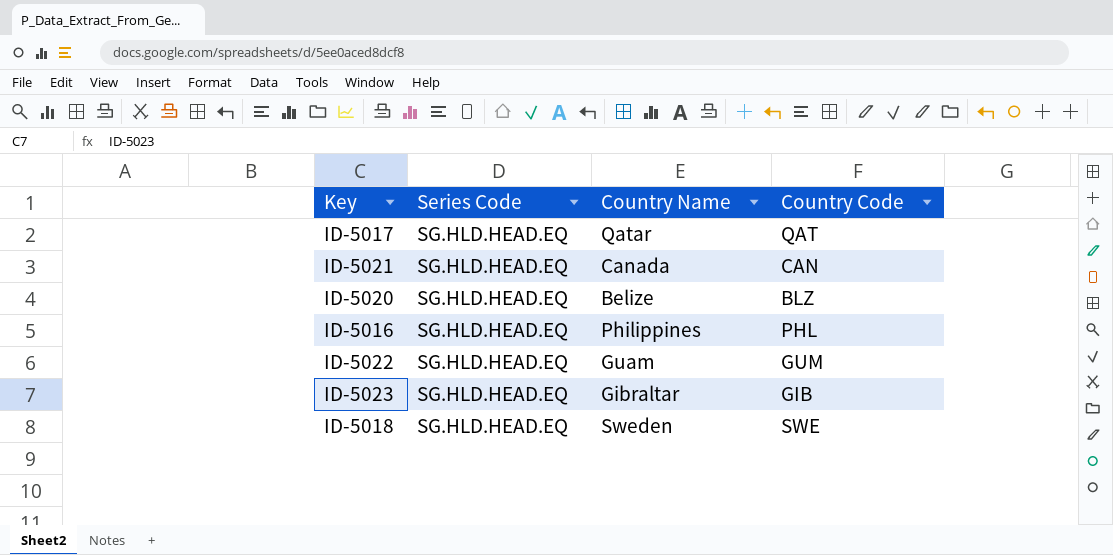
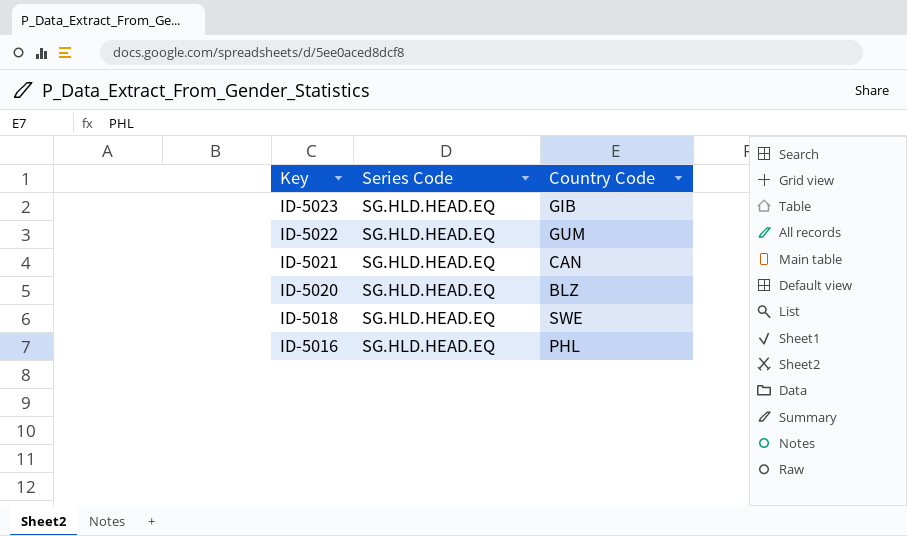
row order: none -> Key descending
column Country Name | position: 3 -> none
row ID-5017: SG.HLD.HEAD.EQ | Qatar | QAT -> none

